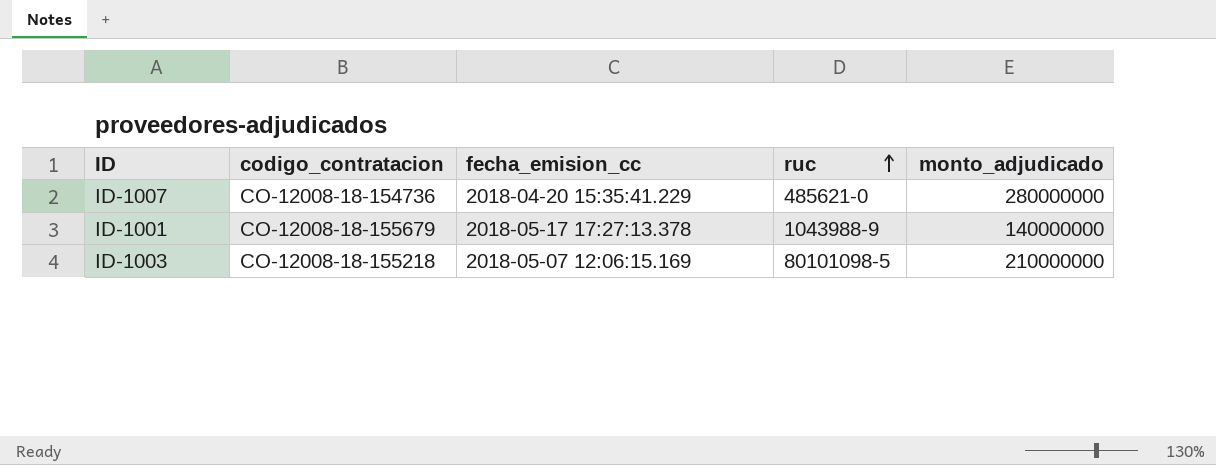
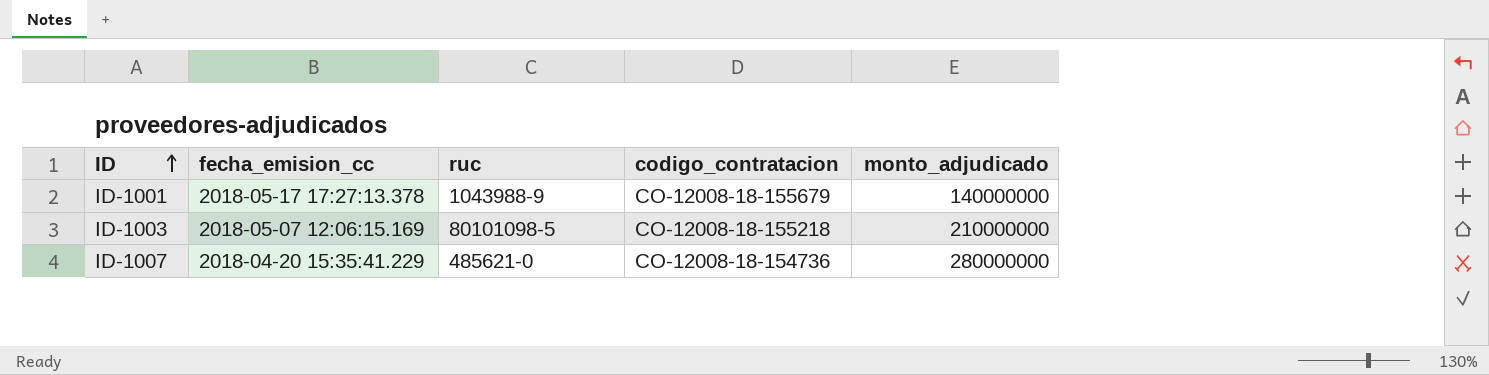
row order: ruc ascending -> ID ascending
column codigo_contratacion | position: 2 -> 4

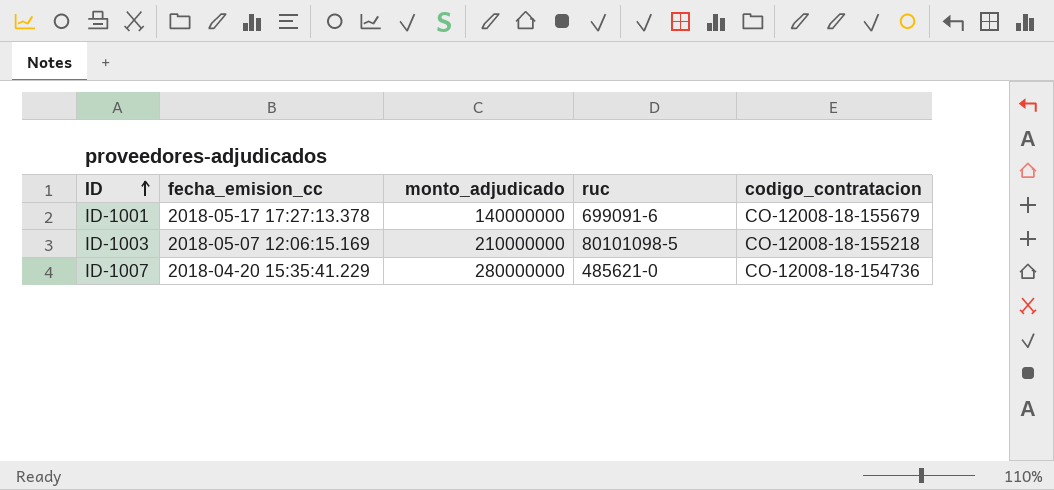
column monto_adjudicado | position: 5 -> 3
ID-1001 | ruc: 1043988-9 -> 699091-6

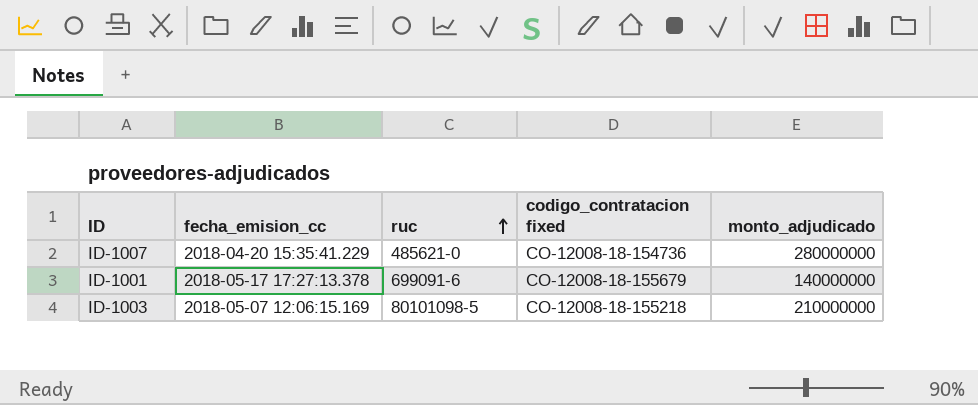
row order: ID ascending -> ruc ascending
column name: codigo_contratacion -> codigo_contratacion fixed
column monto_adjudicado | position: 3 -> 5

